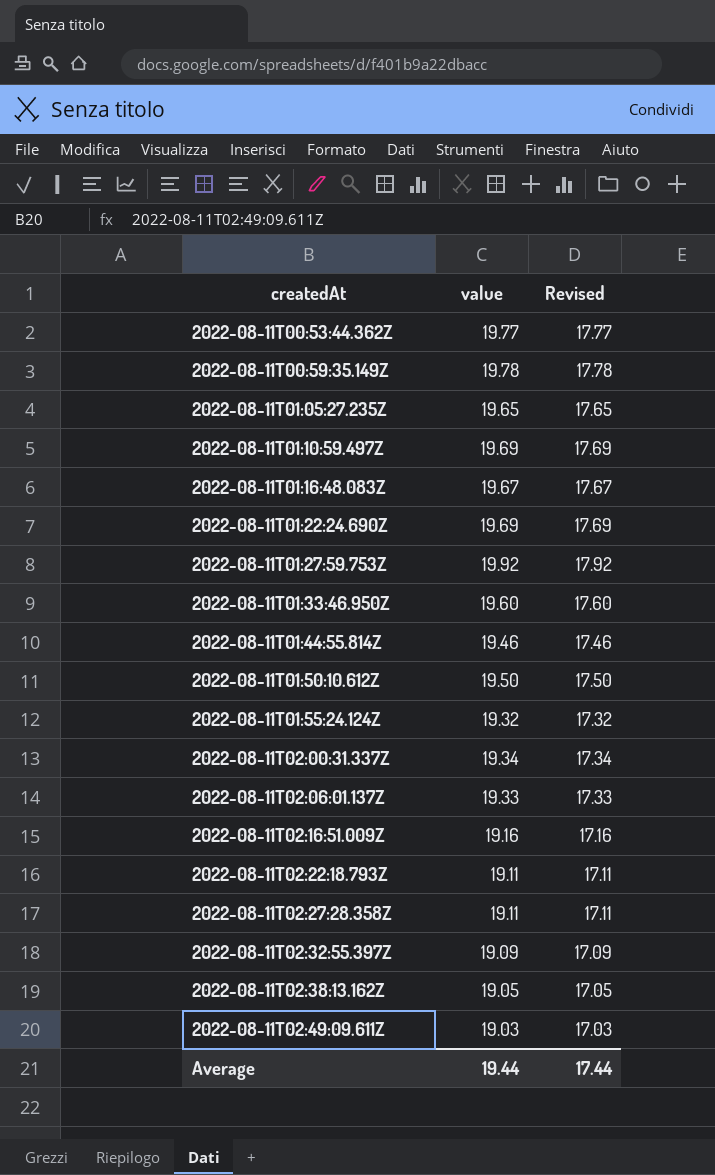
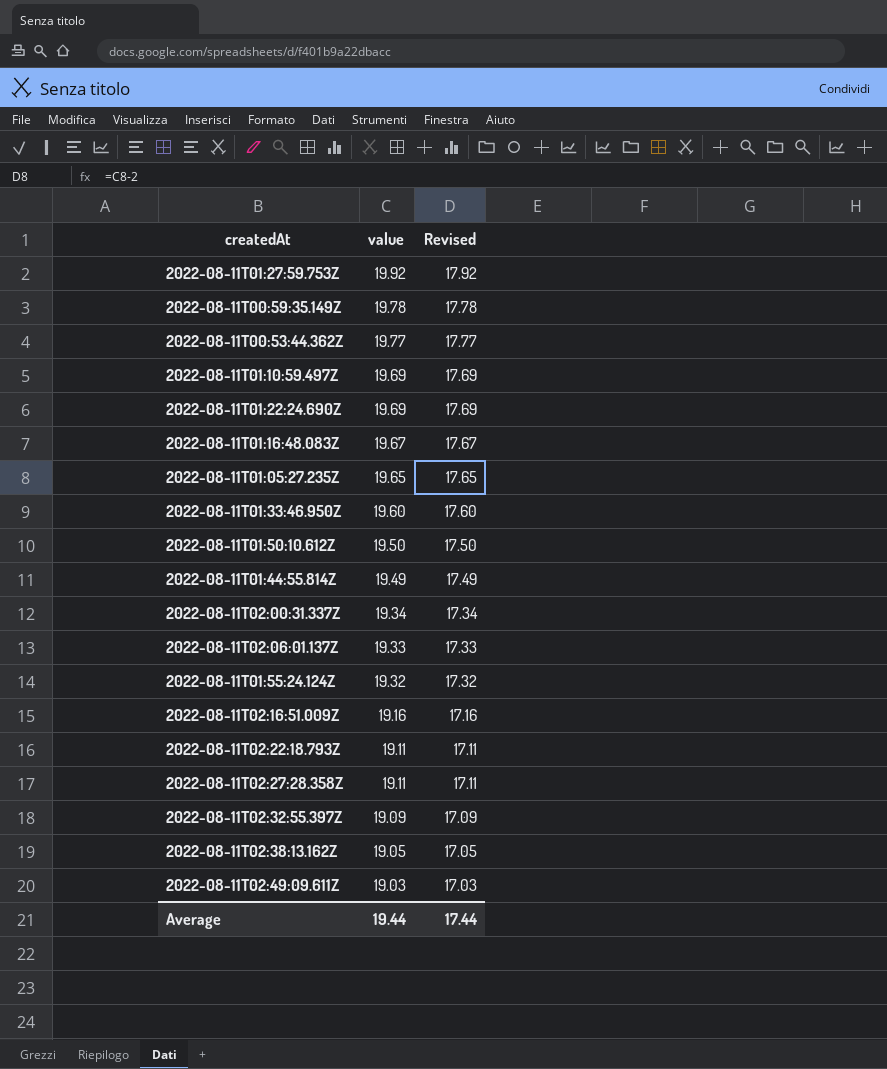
row order: createdAt ascending -> value descending
2022-08-11T01:44:55.814Z | value: 19.46 -> 19.49
2022-08-11T01:44:55.814Z | Revised: 17.46 -> 17.49

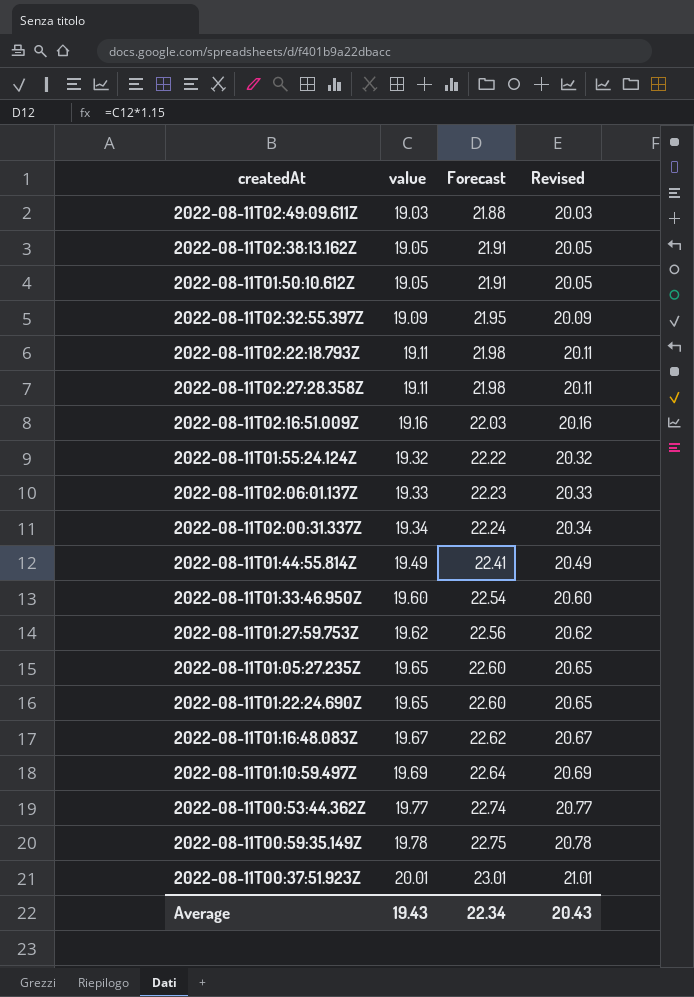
row order: value descending -> value ascending
column Forecast | formula: none -> [value] * 1.15
column Revised | formula: [value] - 2 -> [value] + 1
2022-08-11T01:50:10.612Z | value: 19.50 -> 19.05
2022-08-11T01:27:59.753Z | value: 19.92 -> 19.62
2022-08-11T01:22:24.690Z | value: 19.69 -> 19.65
row 2022-08-11T00:37:51.923Z: none -> 20.01 | 23.01 | 21.01
Average | value: 19.44 -> 19.43
Average | Revised: 17.44 -> 20.43

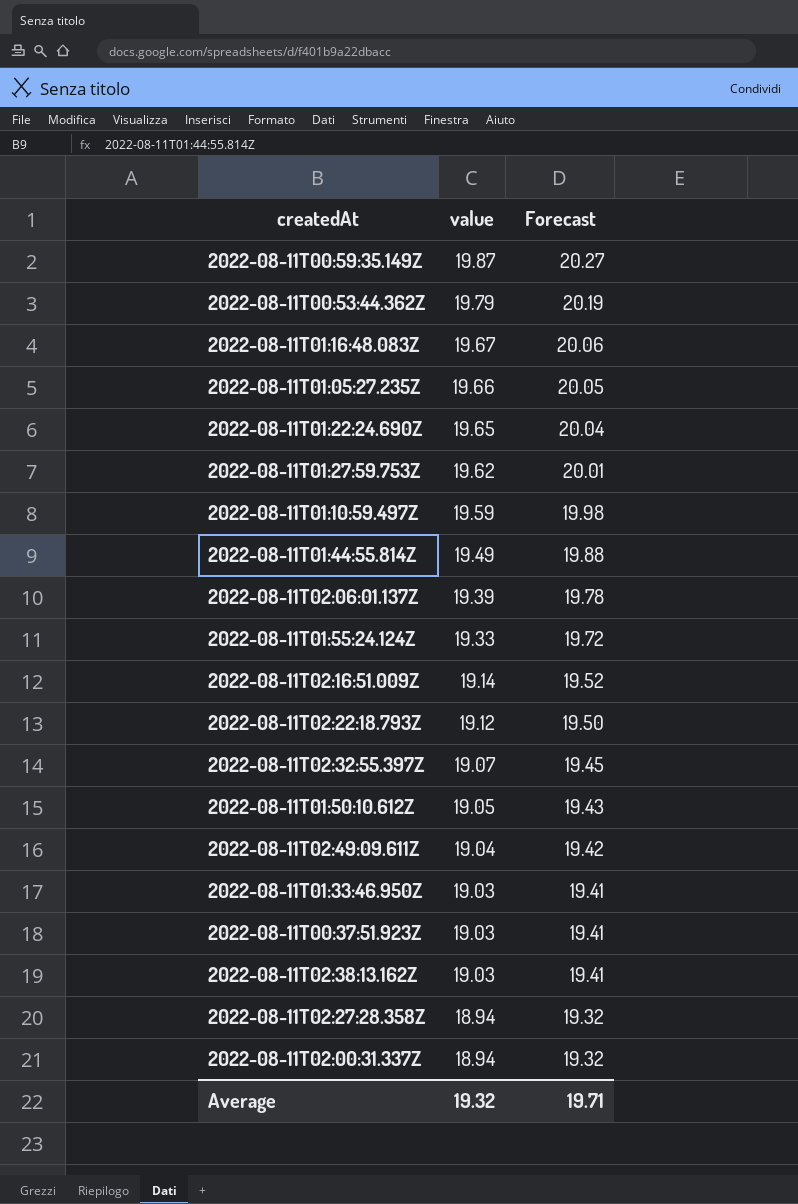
row order: value ascending -> value descending
column Revised | formula: [value] + 1 -> none
column Forecast | formula: [value] * 1.15 -> [value] * 1.02
2022-08-11T00:59:35.149Z | value: 19.78 -> 19.87
2022-08-11T00:53:44.362Z | value: 19.77 -> 19.79
2022-08-11T01:05:27.235Z | value: 19.65 -> 19.66
2022-08-11T01:10:59.497Z | value: 19.69 -> 19.59
2022-08-11T02:06:01.137Z | value: 19.33 -> 19.39
2022-08-11T01:55:24.124Z | value: 19.32 -> 19.33
2022-08-11T02:16:51.009Z | value: 19.16 -> 19.14
2022-08-11T02:22:18.793Z | value: 19.11 -> 19.12
2022-08-11T02:32:55.397Z | value: 19.09 -> 19.07
2022-08-11T02:49:09.611Z | value: 19.03 -> 19.04
2022-08-11T01:33:46.950Z | value: 19.60 -> 19.03
2022-08-11T00:37:51.923Z | value: 20.01 -> 19.03
2022-08-11T02:38:13.162Z | value: 19.05 -> 19.03
2022-08-11T02:27:28.358Z | value: 19.11 -> 18.94
2022-08-11T02:00:31.337Z | value: 19.34 -> 18.94
Average | value: 19.43 -> 19.32
Average | Forecast: 22.34 -> 19.71

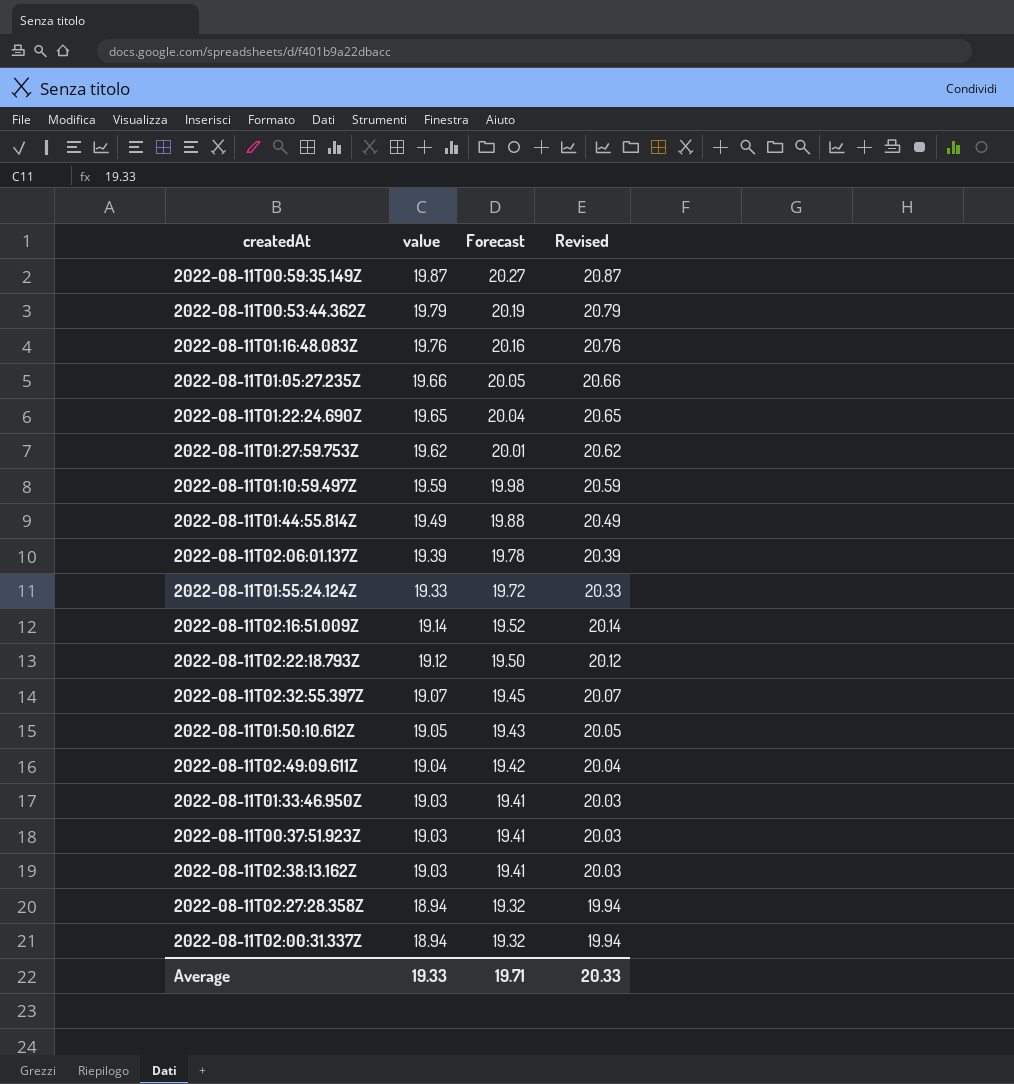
column Revised | formula: none -> [value] + 1
2022-08-11T01:16:48.083Z | value: 19.67 -> 19.76
2022-08-11T01:16:48.083Z | Forecast: 20.06 -> 20.16
Average | value: 19.32 -> 19.33

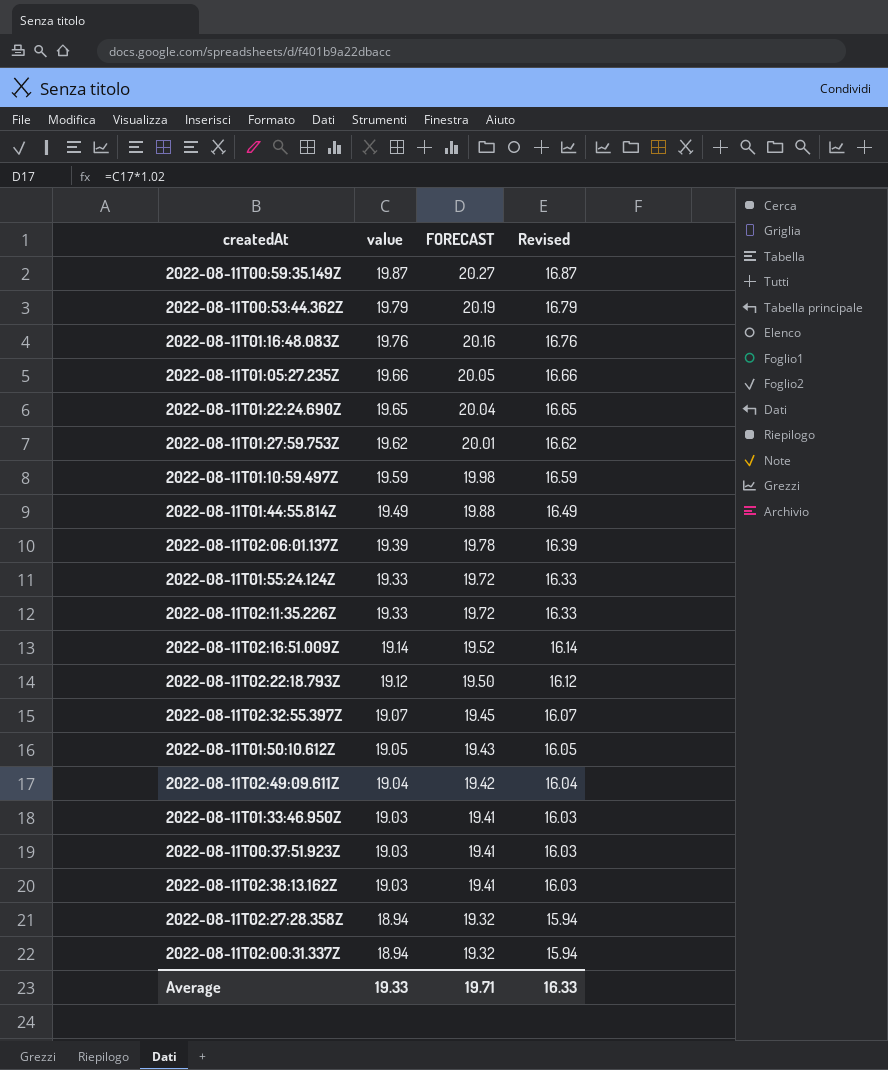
column name: Forecast -> FORECAST
column Revised | formula: [value] + 1 -> [value] - 3
row 2022-08-11T02:11:35.226Z: none -> 19.33 | 19.72 | 16.33
Average | Revised: 20.33 -> 16.33

